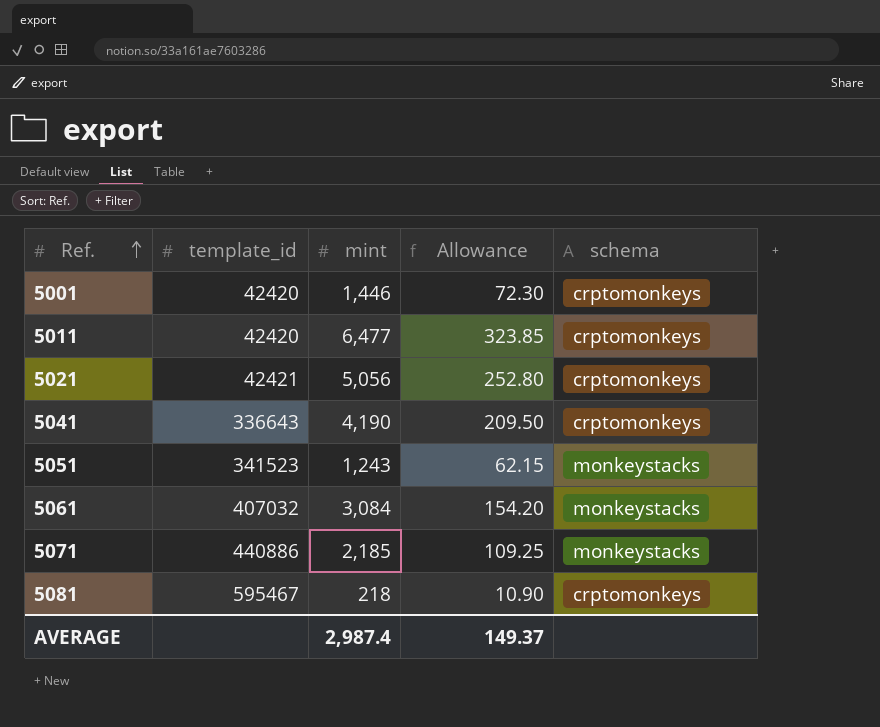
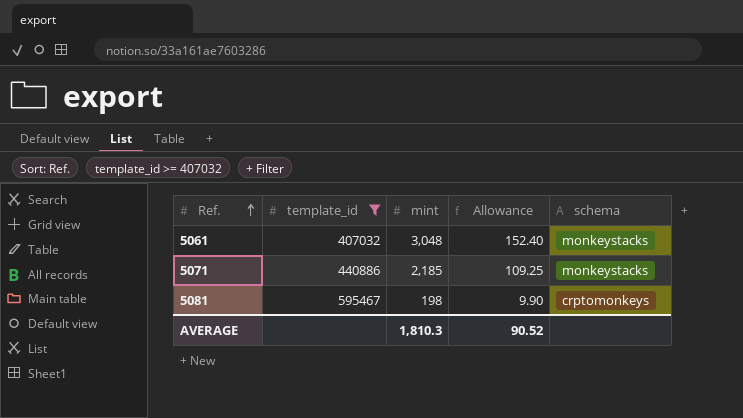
filter: none -> template_id >= 407032
5061 | mint: 3,084 -> 3,048
5061 | Allowance: 154.20 -> 152.40
5081 | mint: 218 -> 198
5081 | Allowance: 10.90 -> 9.90
AVERAGE | mint: 2,987.4 -> 1,810.3
AVERAGE | Allowance: 149.37 -> 90.52

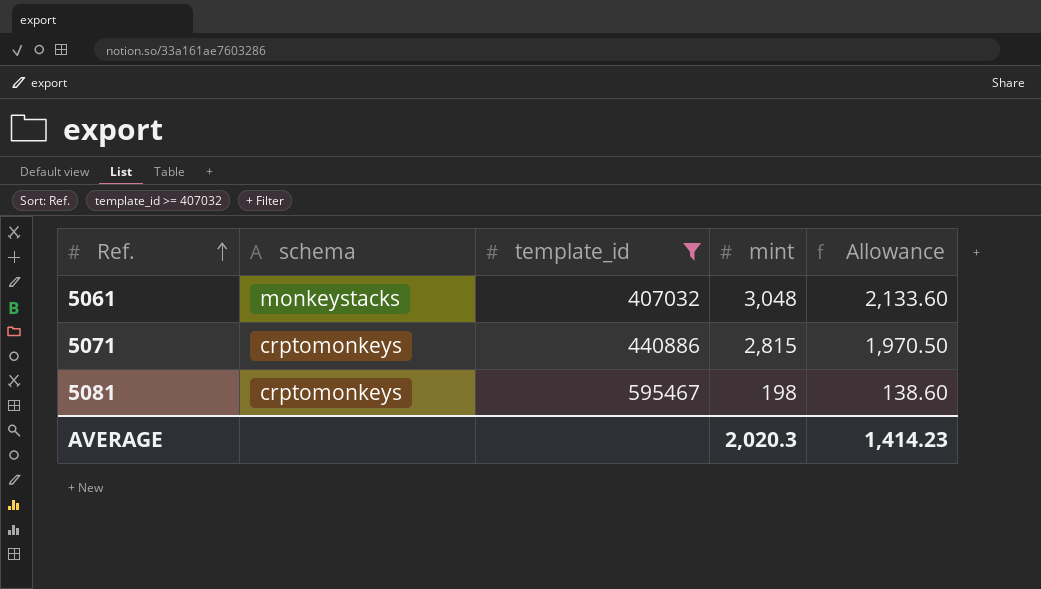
column schema | position: 5 -> 2
column Allowance | formula: [mint] * 0.05 -> [mint] * 0.7
5071 | schema: monkeystacks -> crptomonkeys
5071 | mint: 2,185 -> 2,815
AVERAGE | mint: 1,810.3 -> 2,020.3
AVERAGE | Allowance: 90.52 -> 1,414.23

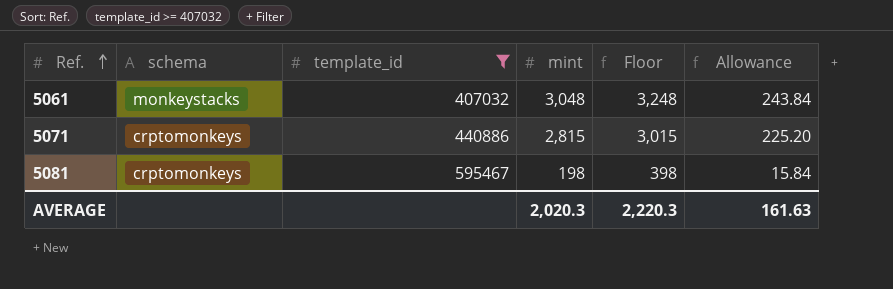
column Floor | formula: none -> [mint] + 200
column Allowance | formula: [mint] * 0.7 -> [mint] * 0.08
AVERAGE | Allowance: 1,414.23 -> 161.63

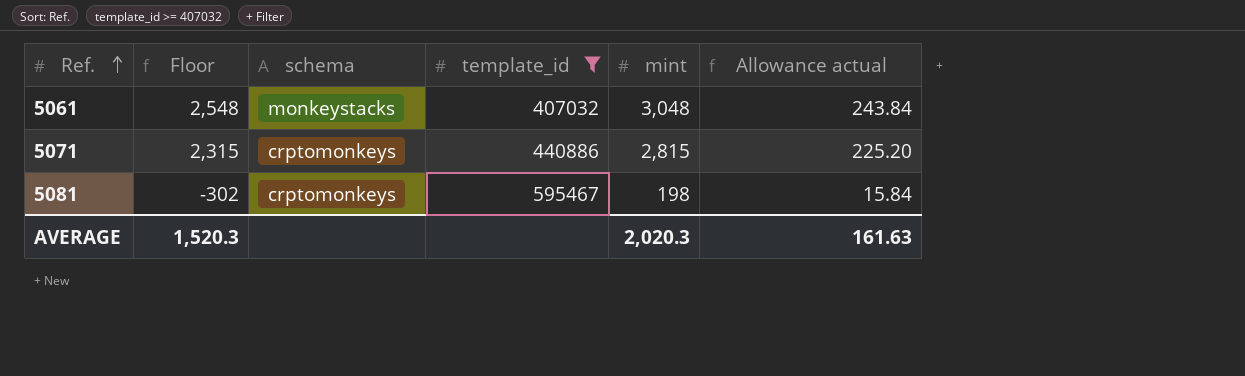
column Floor | formula: [mint] + 200 -> [mint] - 500
column Floor | position: 5 -> 2
column name: Allowance -> Allowance actual
AVERAGE | Floor: 2,220.3 -> 1,520.3

